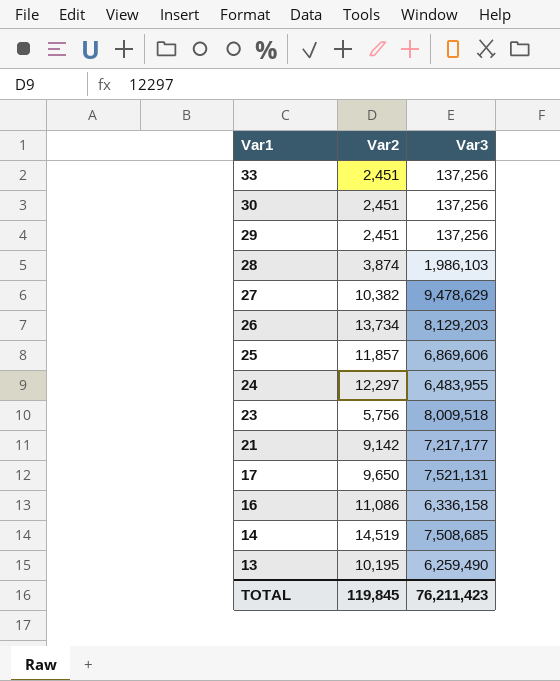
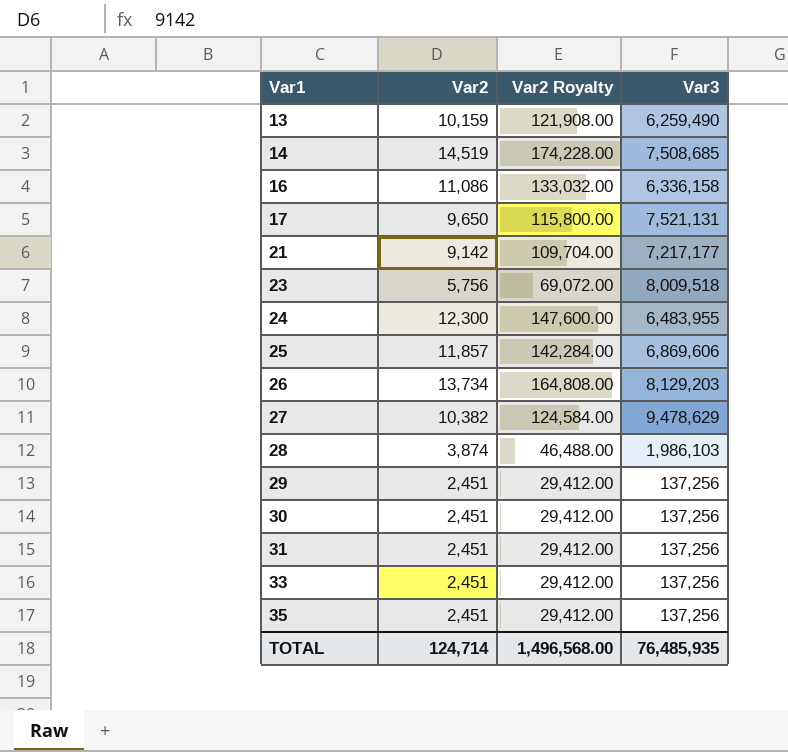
row order: Var1 descending -> Var1 ascending
column Var2 Royalty | formula: none -> [Var2] * 12
13 | Var2: 10,195 -> 10,159
24 | Var2: 12,297 -> 12,300
row 31: none -> 2,451 | 29,412.00 | 137,256
row 35: none -> 2,451 | 29,412.00 | 137,256
TOTAL | Var2: 119,845 -> 124,714
TOTAL | Var3: 76,211,423 -> 76,485,935

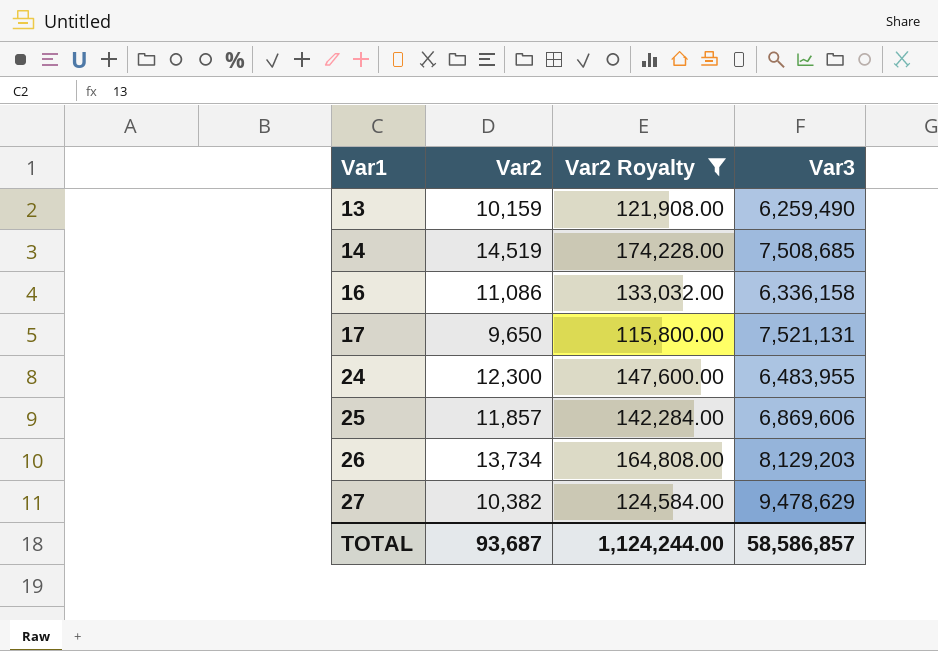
filter: none -> Var2 Royalty >= 115,800.00
TOTAL | Var2: 124,714 -> 93,687
TOTAL | Var2 Royalty: 1,496,568.00 -> 1,124,244.00
TOTAL | Var3: 76,485,935 -> 58,586,857

